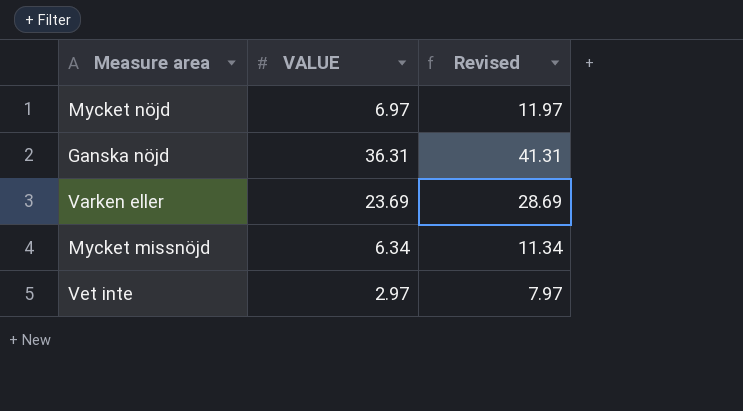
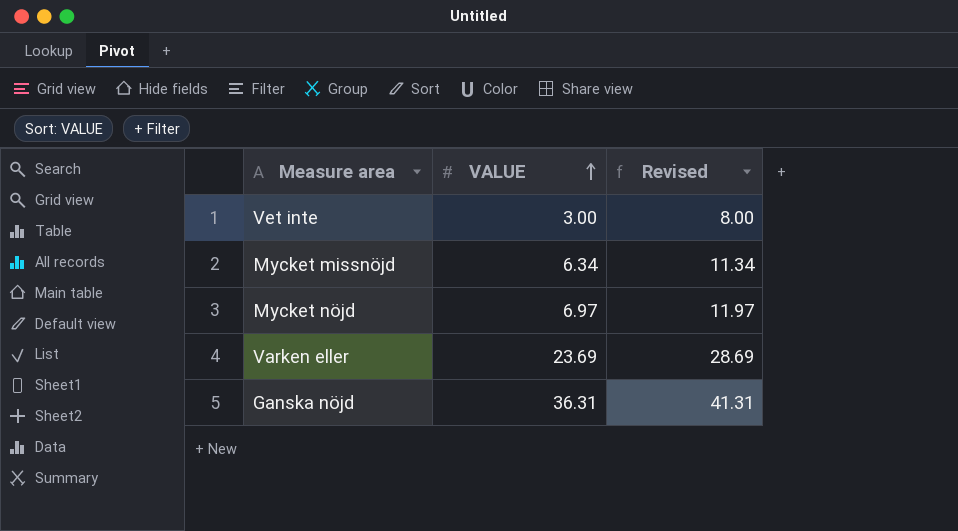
row order: none -> VALUE ascending
Vet inte | VALUE: 2.97 -> 3.00
Vet inte | Revised: 7.97 -> 8.00

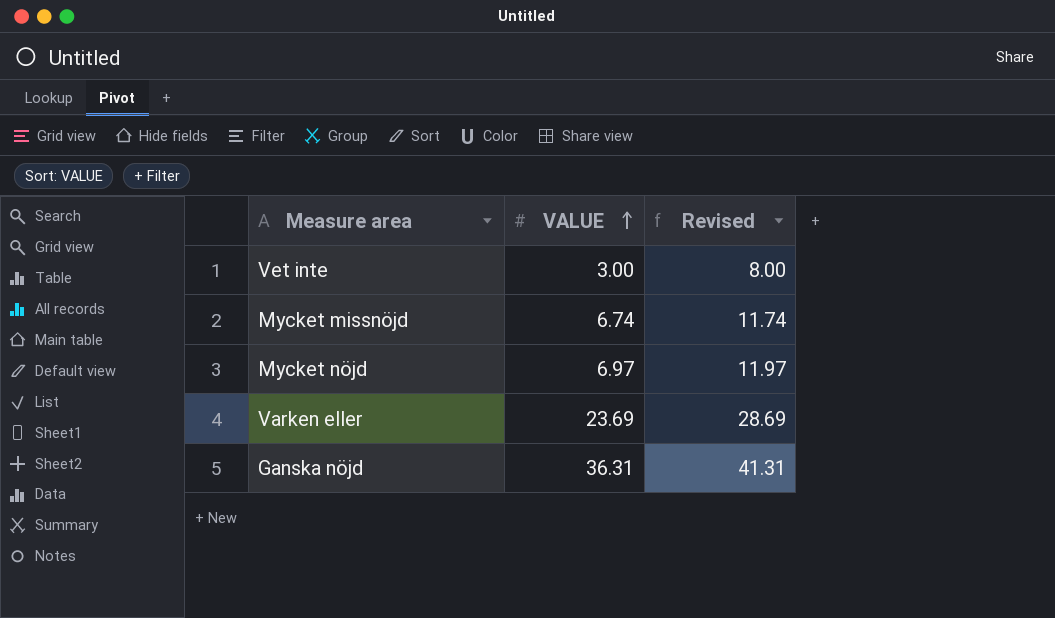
Mycket missnöjd | VALUE: 6.34 -> 6.74
Mycket missnöjd | Revised: 11.34 -> 11.74

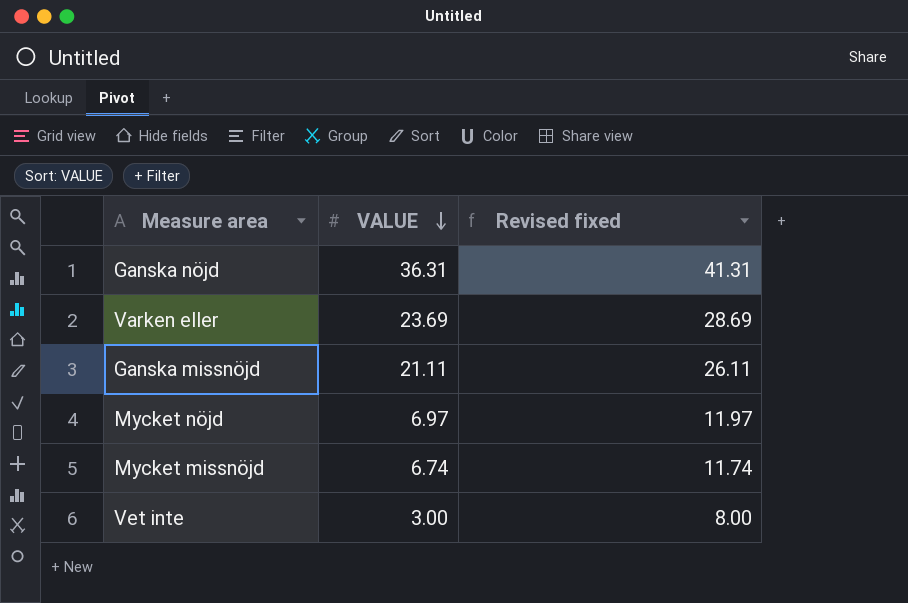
row order: VALUE ascending -> VALUE descending
column name: Revised -> Revised fixed
row Ganska missnöjd: none -> 21.11 | 26.11

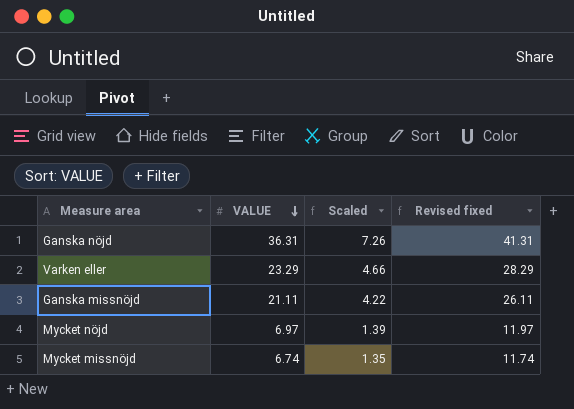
column Scaled | formula: none -> [VALUE] * 0.2
row Vet inte: 3.00 | 8.00 -> none
Varken eller | VALUE: 23.69 -> 23.29
Varken eller | Revised fixed: 28.69 -> 28.29

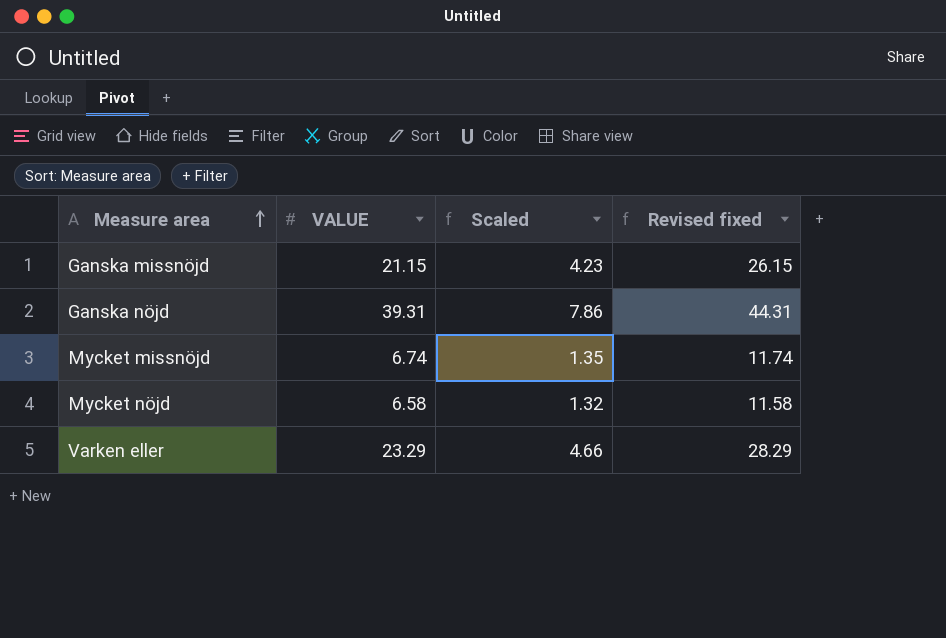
row order: VALUE descending -> Measure area ascending
Ganska missnöjd | VALUE: 21.11 -> 21.15
Ganska missnöjd | Scaled: 4.22 -> 4.23
Ganska missnöjd | Revised fixed: 26.11 -> 26.15
Ganska nöjd | VALUE: 36.31 -> 39.31
Ganska nöjd | Scaled: 7.26 -> 7.86
Ganska nöjd | Revised fixed: 41.31 -> 44.31
Mycket nöjd | VALUE: 6.97 -> 6.58
Mycket nöjd | Scaled: 1.39 -> 1.32
Mycket nöjd | Revised fixed: 11.97 -> 11.58

